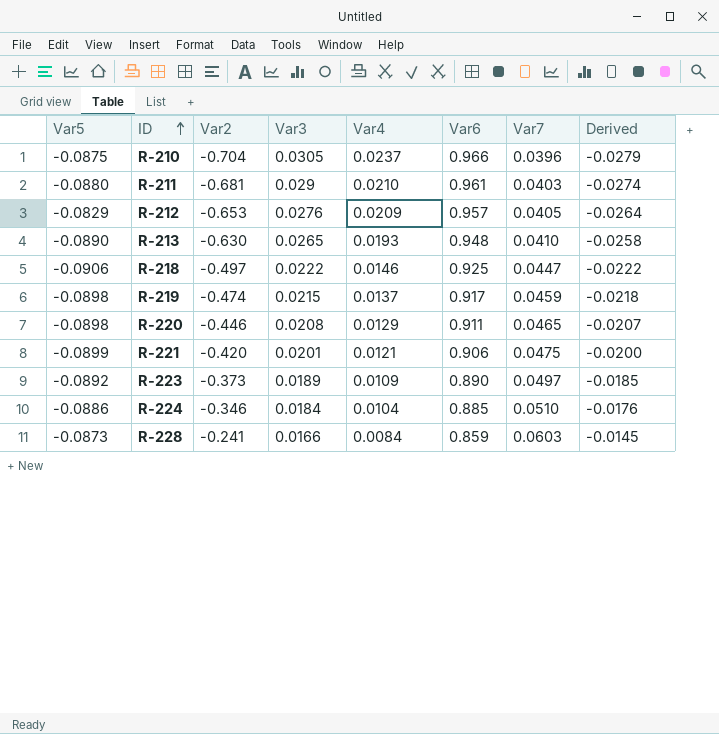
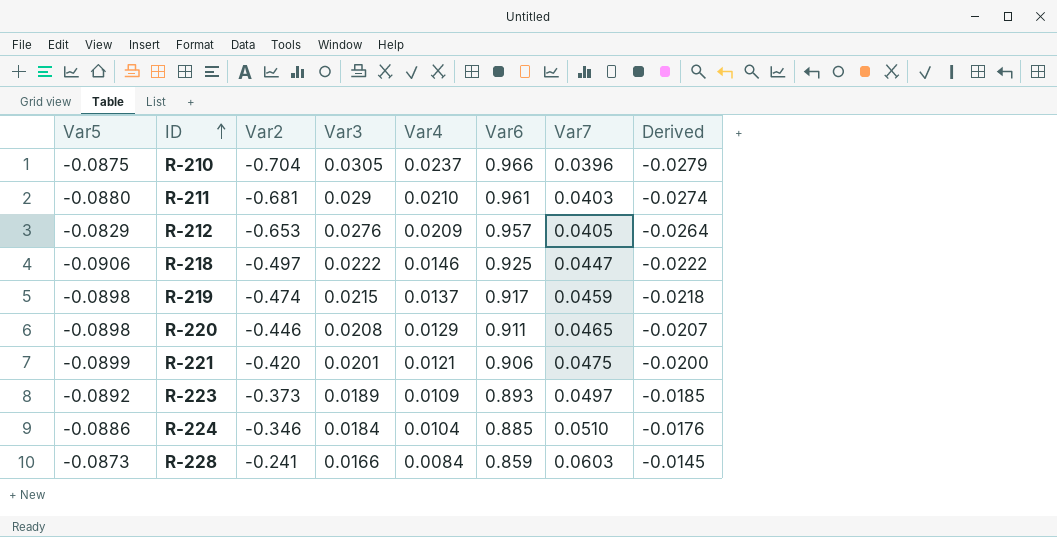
row R-213: -0.0890 | -0.630 | 0.0265 | 0.0193 | 0.948 | 0.0410 | -0.0258 -> none
R-223 | Var6: 0.890 -> 0.893

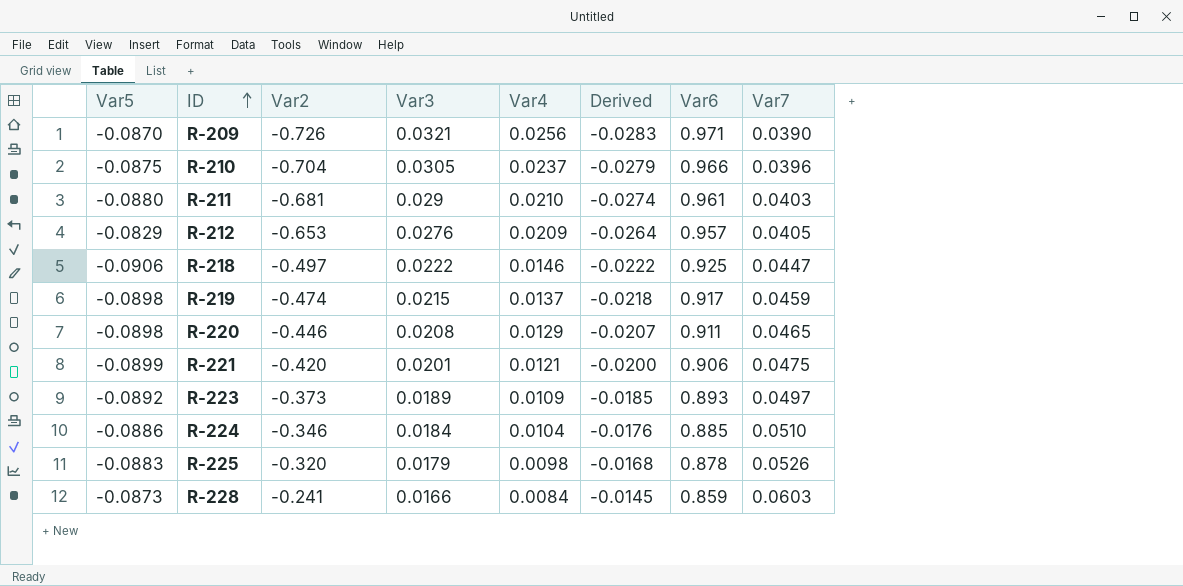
column Derived | position: 8 -> 6
row R-209: none -> -0.0870 | -0.726 | 0.0321 | 0.0256 | -0.0283 | 0.971 | 0.0390
row R-225: none -> -0.0883 | -0.320 | 0.0179 | 0.0098 | -0.0168 | 0.878 | 0.0526

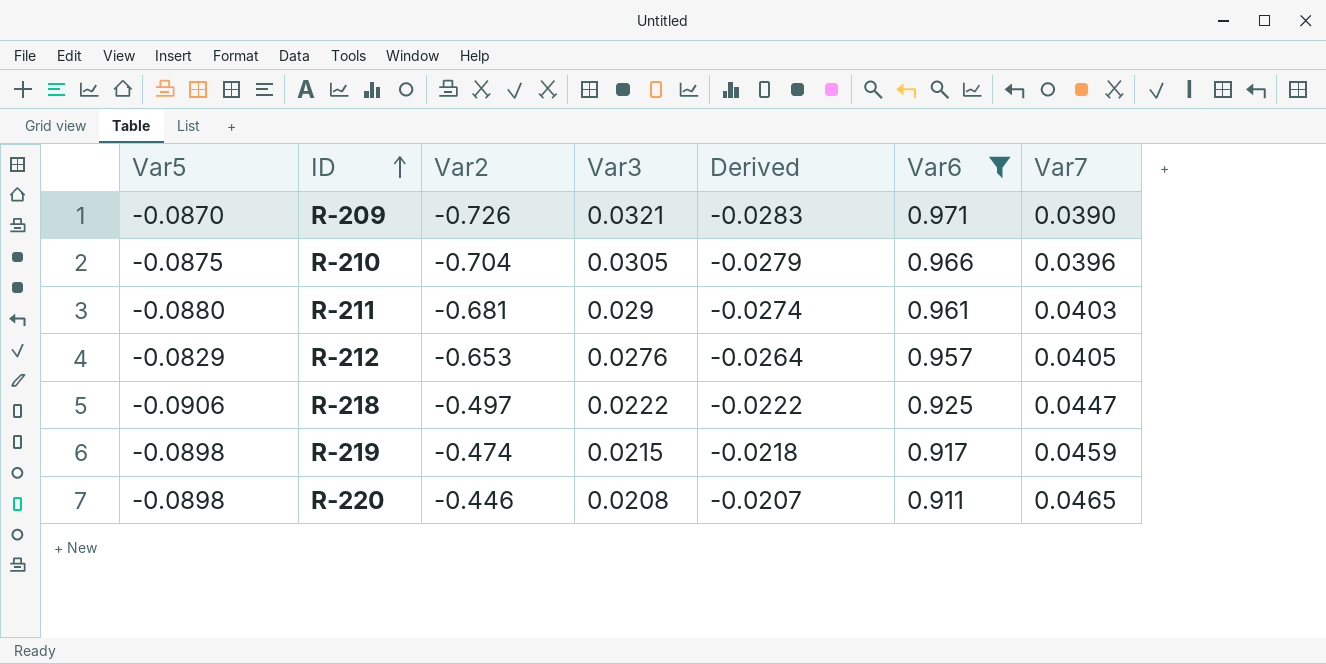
filter: none -> Var6 >= 0.911
column Var4 | position: 5 -> none

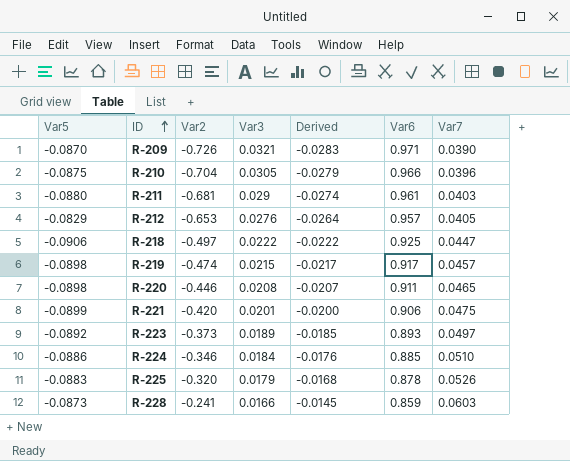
filter: Var6 >= 0.911 -> none
R-219 | Derived: -0.0218 -> -0.0217
R-219 | Var7: 0.0459 -> 0.0457

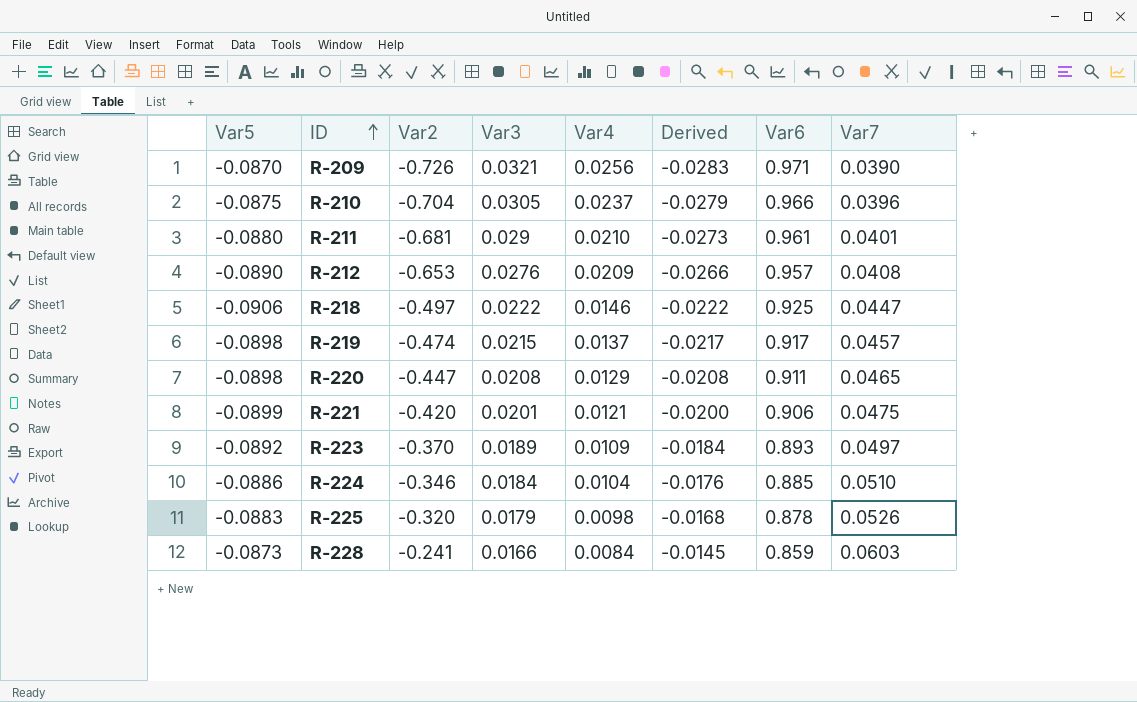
column Var4 | position: none -> 5
R-211 | Derived: -0.0274 -> -0.0273
R-211 | Var7: 0.0403 -> 0.0401
R-212 | Var5: -0.0829 -> -0.0890
R-212 | Derived: -0.0264 -> -0.0266
R-212 | Var7: 0.0405 -> 0.0408
R-220 | Var2: -0.446 -> -0.447
R-220 | Derived: -0.0207 -> -0.0208
R-223 | Var2: -0.373 -> -0.370
R-223 | Derived: -0.0185 -> -0.0184

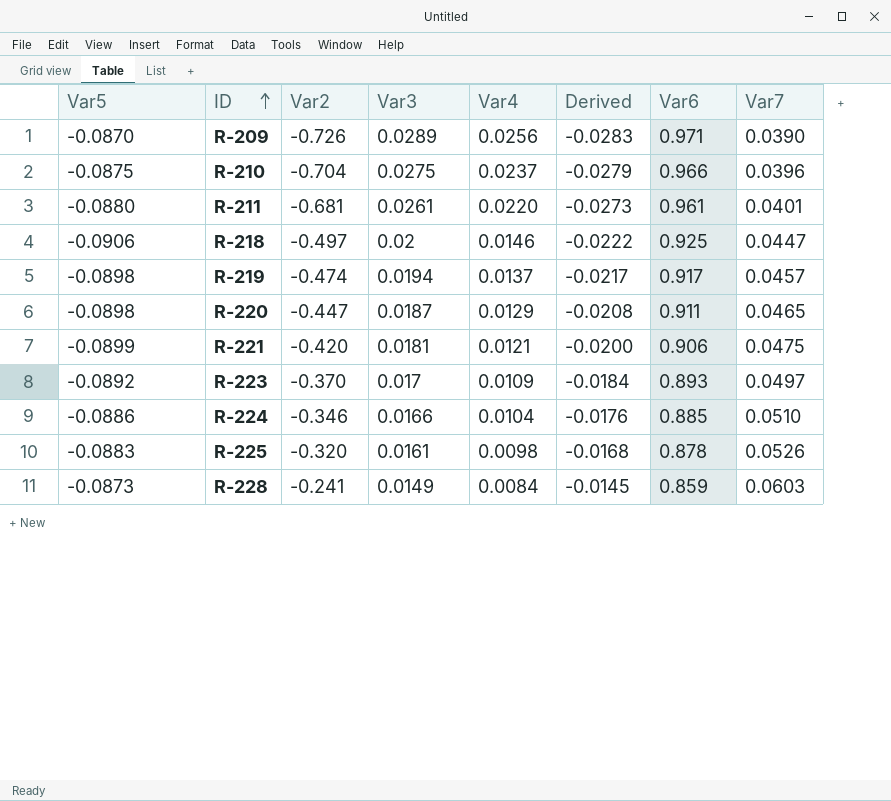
row R-212: -0.0890 | -0.653 | 0.0276 | 0.0209 | -0.0266 | 0.957 | 0.0408 -> none
R-209 | Var3: 0.0321 -> 0.0289
R-210 | Var3: 0.0305 -> 0.0275
R-211 | Var3: 0.029 -> 0.0261
R-211 | Var4: 0.0210 -> 0.0220
R-218 | Var3: 0.0222 -> 0.02
R-219 | Var3: 0.0215 -> 0.0194
R-220 | Var3: 0.0208 -> 0.0187
R-221 | Var3: 0.0201 -> 0.0181
R-223 | Var3: 0.0189 -> 0.017
R-224 | Var3: 0.0184 -> 0.0166
R-225 | Var3: 0.0179 -> 0.0161
R-228 | Var3: 0.0166 -> 0.0149

